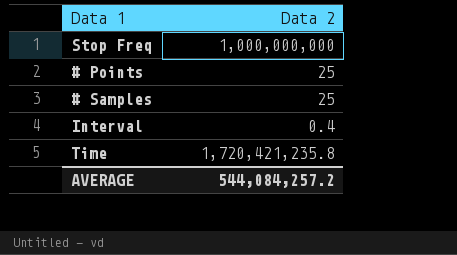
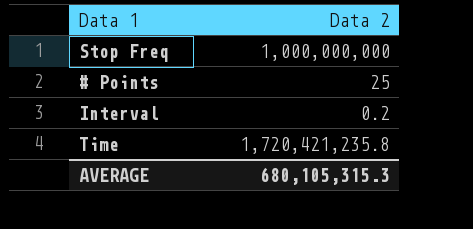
row # Samples: 25 -> none
Interval | Data 2: 0.4 -> 0.2
AVERAGE | Data 2: 544,084,257.2 -> 680,105,315.3

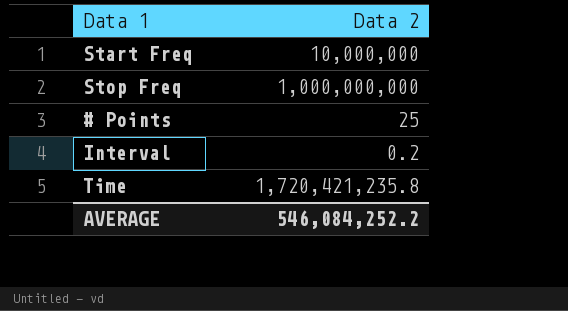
row Start Freq: none -> 10,000,000
AVERAGE | Data 2: 680,105,315.3 -> 546,084,252.2

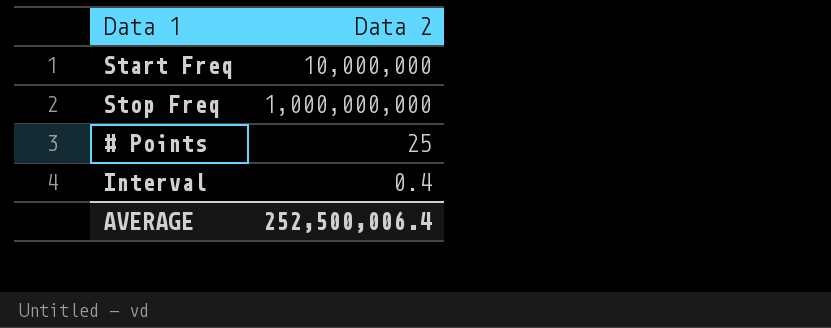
row Time: 1,720,421,235.8 -> none
Interval | Data 2: 0.2 -> 0.4
AVERAGE | Data 2: 546,084,252.2 -> 252,500,006.4

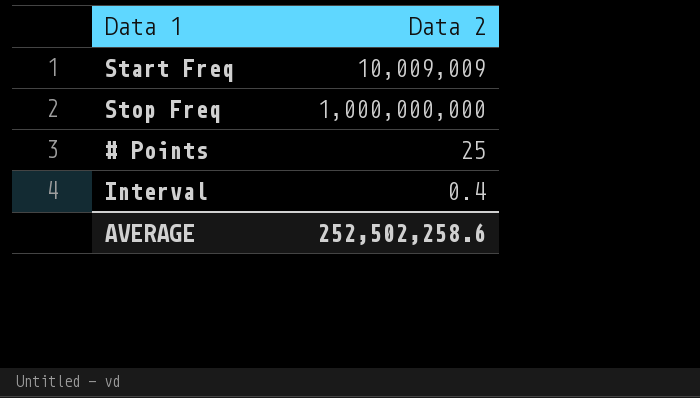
Start Freq | Data 2: 10,000,000 -> 10,009,009
AVERAGE | Data 2: 252,500,006.4 -> 252,502,258.6

